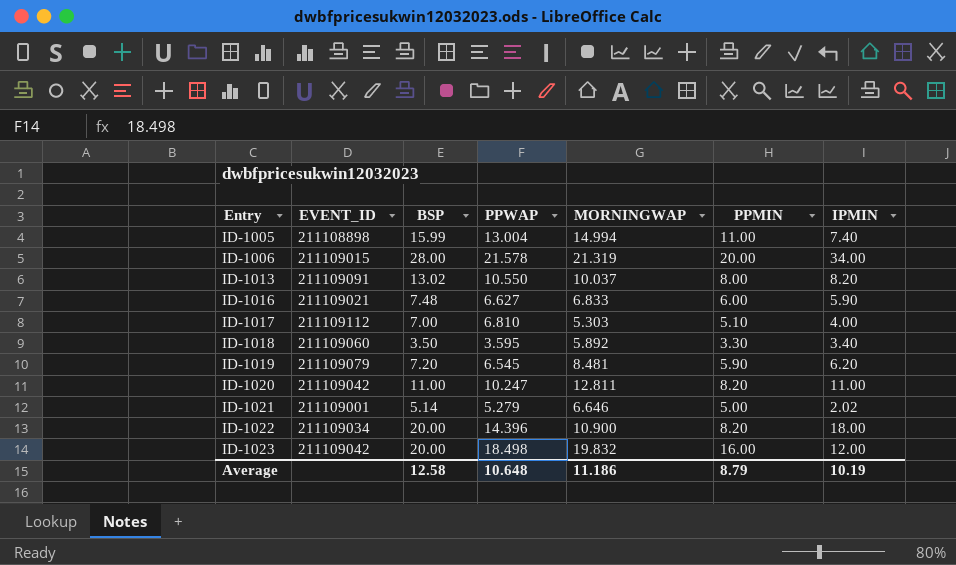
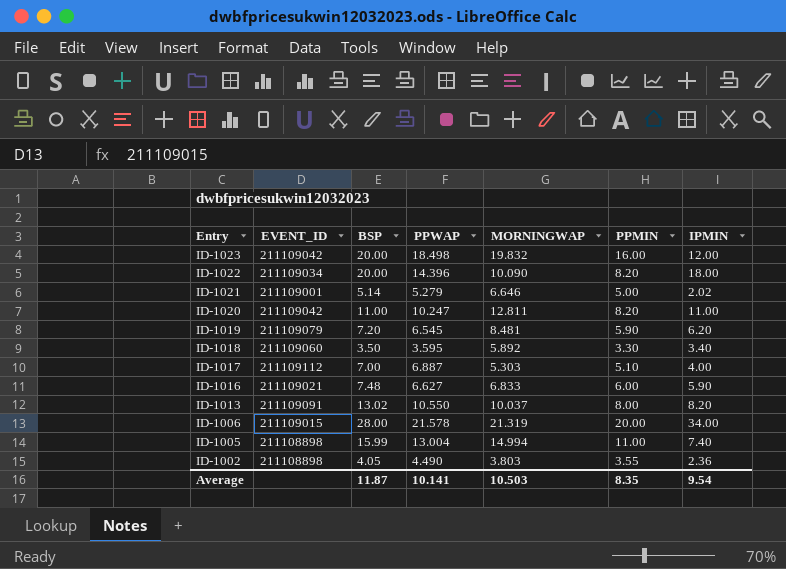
row order: Entry ascending -> Entry descending
ID-1022 | MORNINGWAP: 10.900 -> 10.090
ID-1017 | PPWAP: 6.810 -> 6.887
row ID-1002: none -> 211108898 | 4.05 | 4.490 | 3.803 | 3.55 | 2.36
Average | BSP: 12.58 -> 11.87
Average | PPWAP: 10.648 -> 10.141
Average | MORNINGWAP: 11.186 -> 10.503
Average | PPMIN: 8.79 -> 8.35
Average | IPMIN: 10.19 -> 9.54

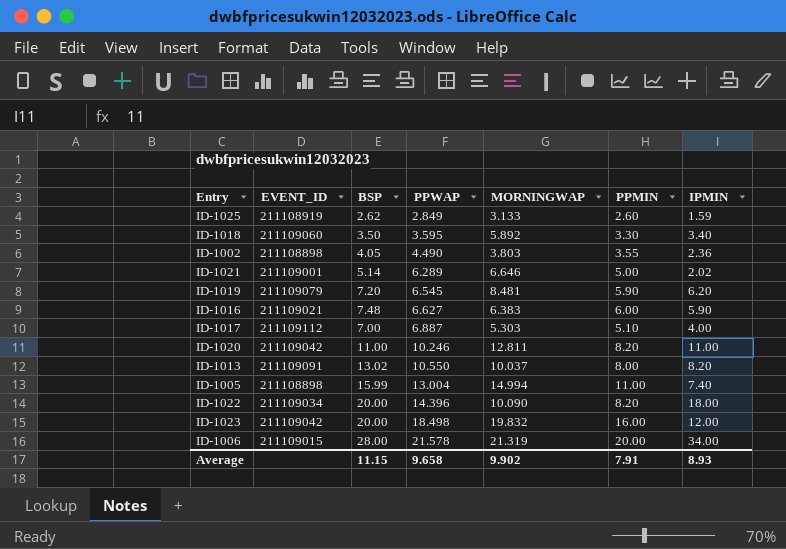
row order: Entry descending -> PPWAP ascending
row ID-1025: none -> 211108919 | 2.62 | 2.849 | 3.133 | 2.60 | 1.59
ID-1021 | PPWAP: 5.279 -> 6.289
ID-1016 | MORNINGWAP: 6.833 -> 6.383
ID-1020 | PPWAP: 10.247 -> 10.246
Average | BSP: 11.87 -> 11.15
Average | PPWAP: 10.141 -> 9.658
Average | MORNINGWAP: 10.503 -> 9.902
Average | PPMIN: 8.35 -> 7.91
Average | IPMIN: 9.54 -> 8.93

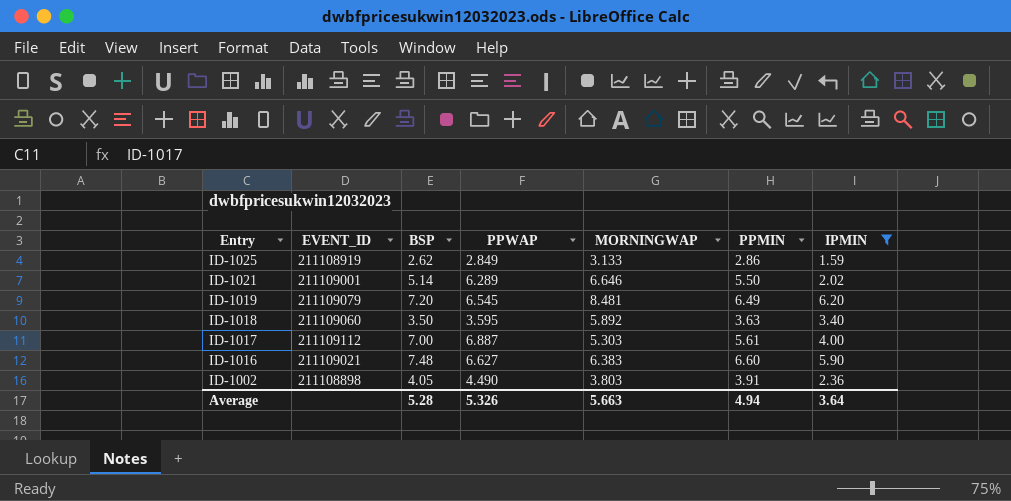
filter: none -> IPMIN <= 6.20
row order: PPWAP ascending -> Entry descending
ID-1025 | PPMIN: 2.60 -> 2.86
ID-1021 | PPMIN: 5.00 -> 5.50
ID-1019 | PPMIN: 5.90 -> 6.49
ID-1018 | PPMIN: 3.30 -> 3.63
ID-1017 | PPMIN: 5.10 -> 5.61
ID-1016 | PPMIN: 6.00 -> 6.60
ID-1002 | PPMIN: 3.55 -> 3.91
Average | BSP: 11.15 -> 5.28
Average | PPWAP: 9.658 -> 5.326
Average | MORNINGWAP: 9.902 -> 5.663
Average | PPMIN: 7.91 -> 4.94
Average | IPMIN: 8.93 -> 3.64

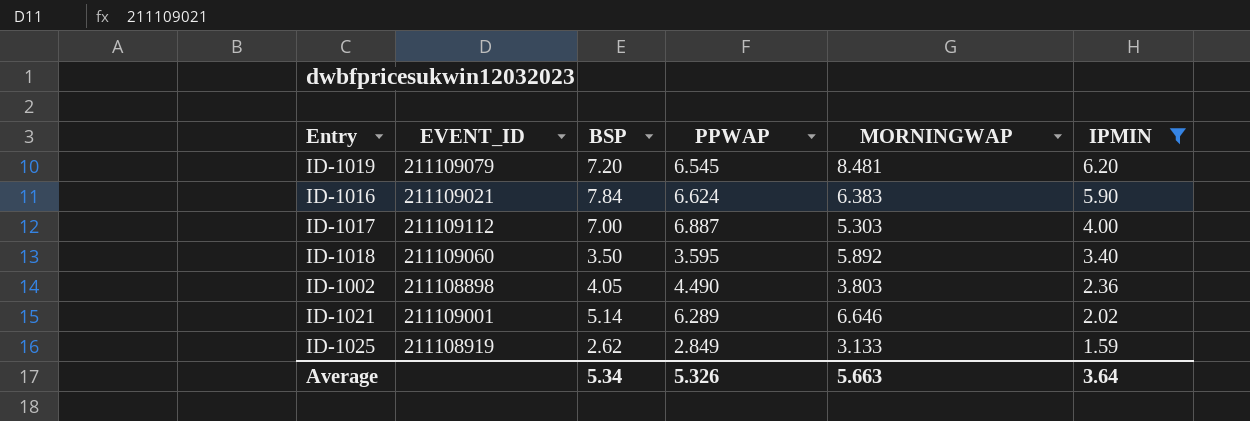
row order: Entry descending -> IPMIN descending
column PPMIN | position: 6 -> none
ID-1016 | BSP: 7.48 -> 7.84
ID-1016 | PPWAP: 6.627 -> 6.624
Average | BSP: 5.28 -> 5.34

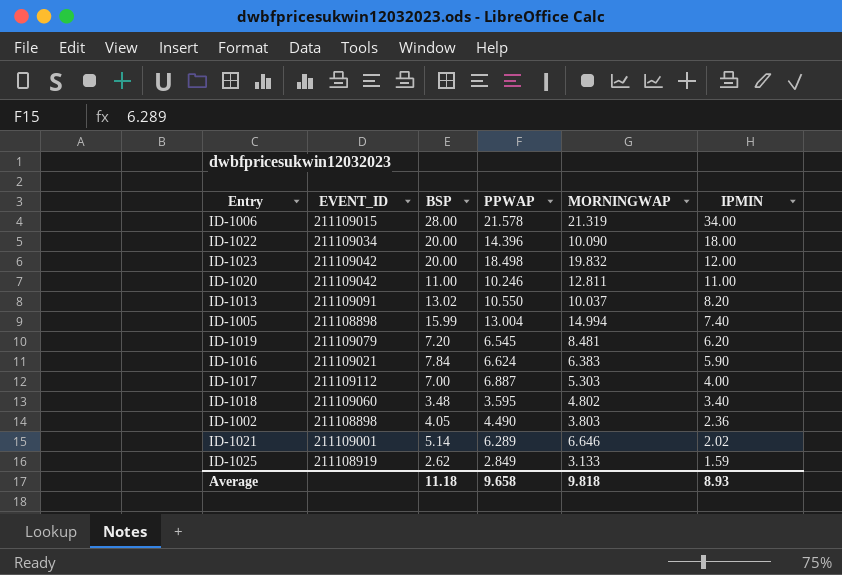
filter: IPMIN <= 6.20 -> none
ID-1018 | BSP: 3.50 -> 3.48
ID-1018 | MORNINGWAP: 5.892 -> 4.802
Average | BSP: 5.34 -> 11.18
Average | PPWAP: 5.326 -> 9.658
Average | MORNINGWAP: 5.663 -> 9.818
Average | IPMIN: 3.64 -> 8.93

